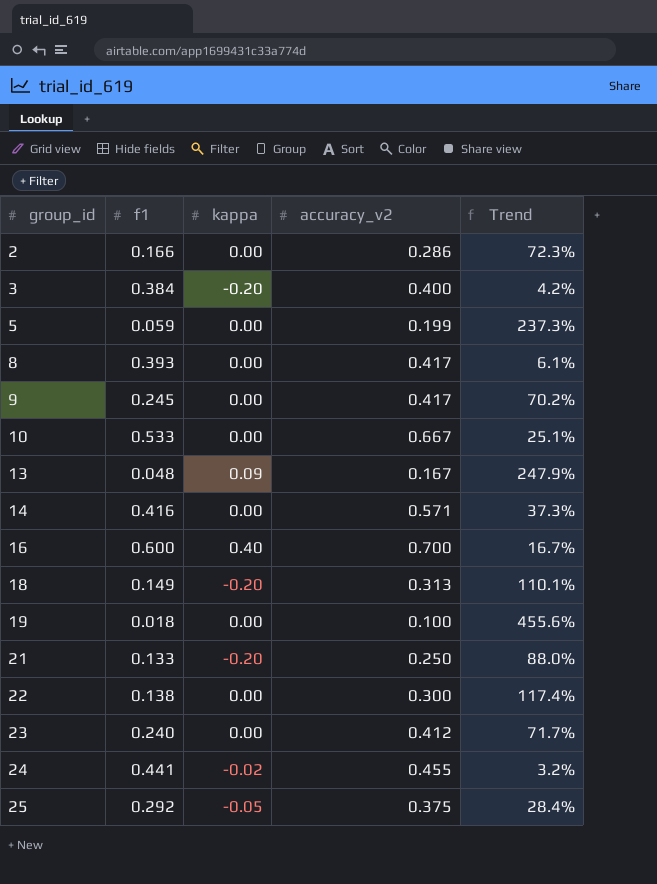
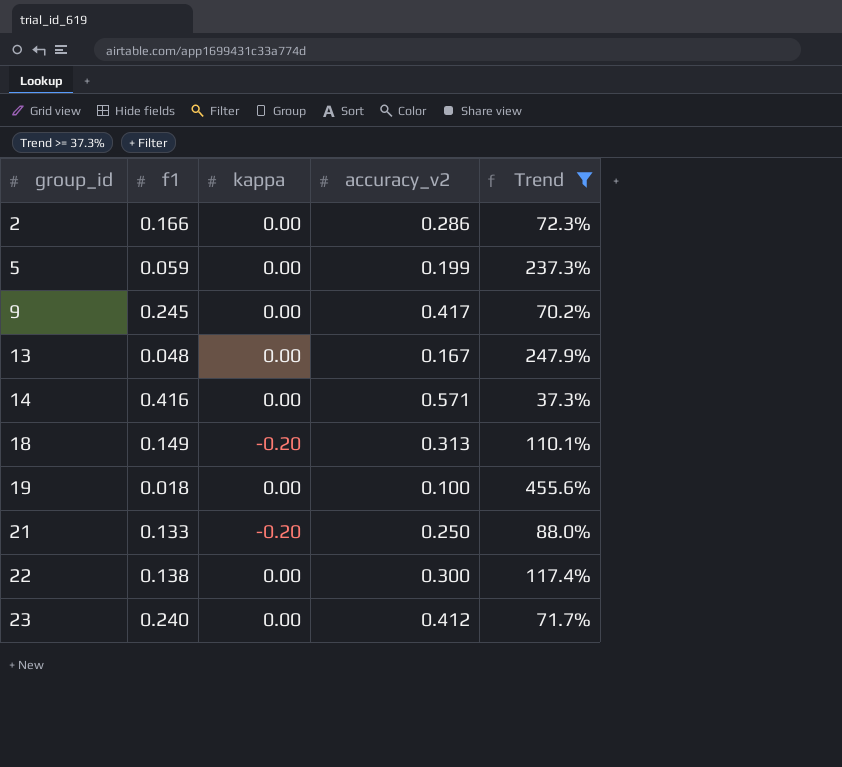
filter: none -> Trend >= 37.3%
13 | kappa: 0.09 -> 0.00

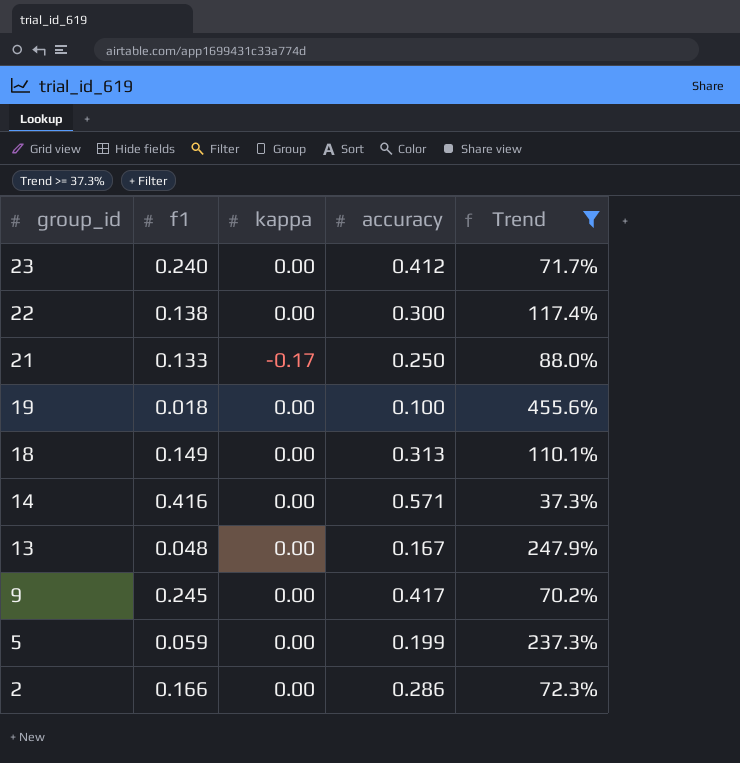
row order: group_id ascending -> group_id descending
column name: accuracy_v2 -> accuracy
21 | kappa: -0.20 -> -0.17
18 | kappa: -0.20 -> 0.00

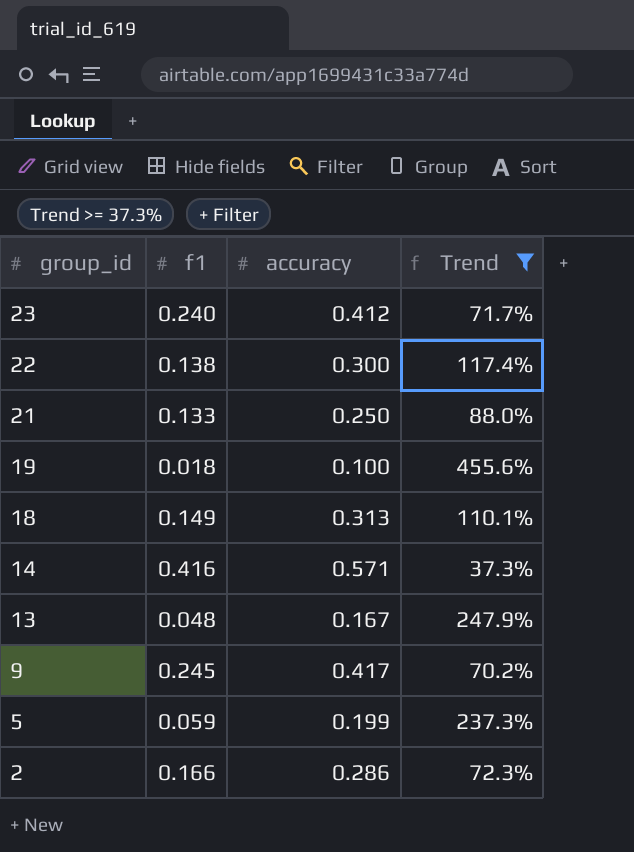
column kappa | position: 3 -> none

